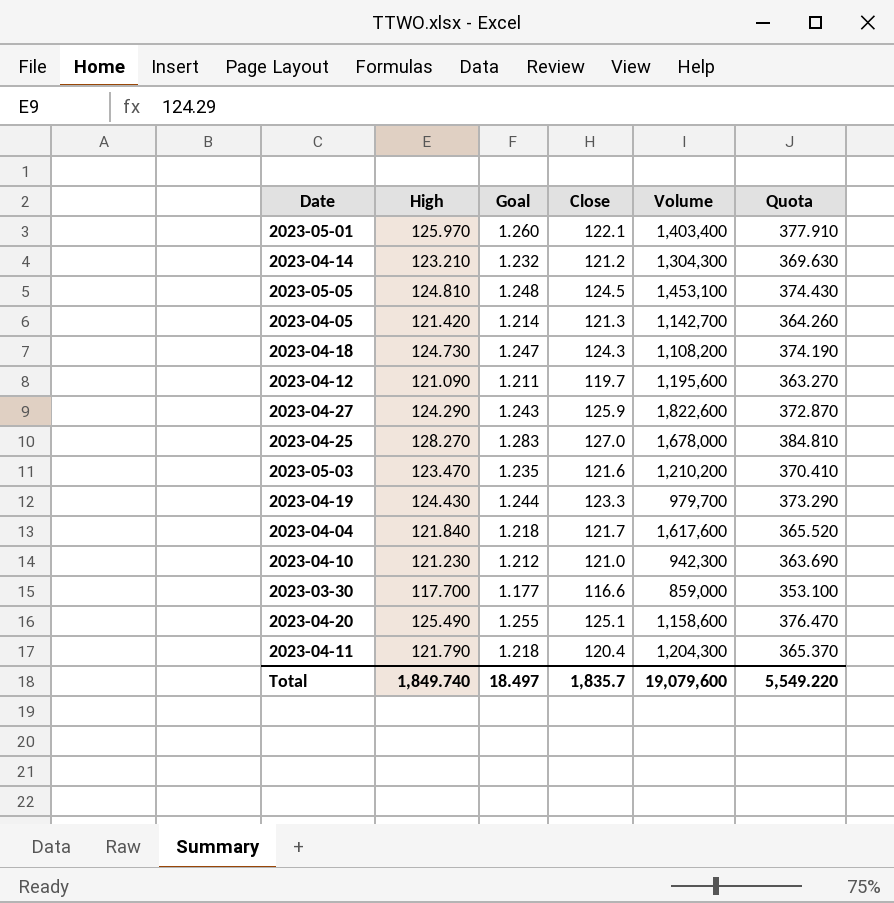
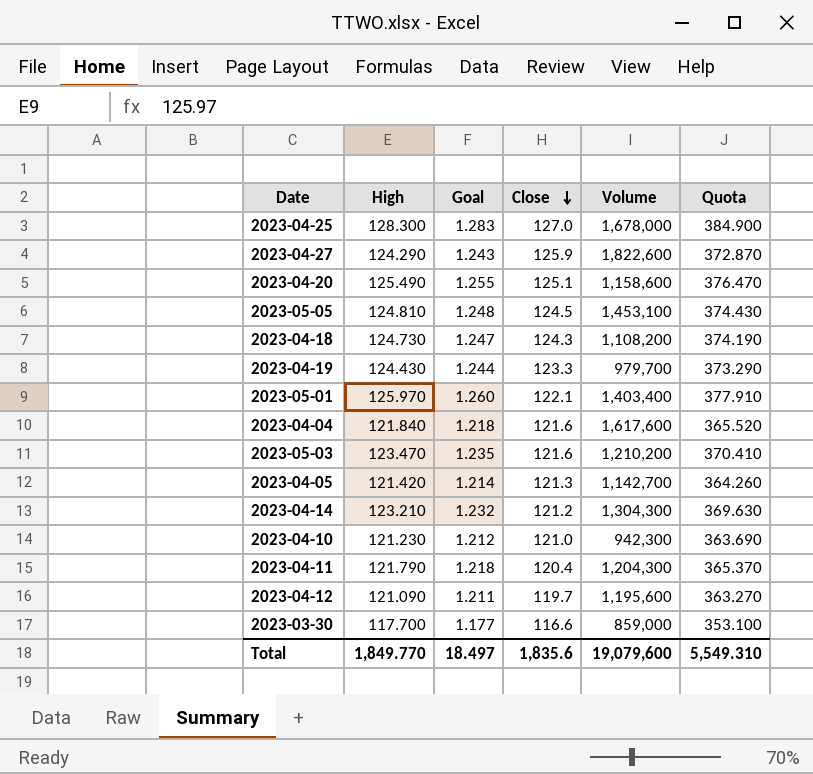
row order: none -> Close descending
2023-04-25 | High: 128.270 -> 128.300
2023-04-25 | Quota: 384.810 -> 384.900
2023-04-04 | Close: 121.7 -> 121.6
Total | High: 1,849.740 -> 1,849.770
Total | Close: 1,835.7 -> 1,835.6
Total | Quota: 5,549.220 -> 5,549.310

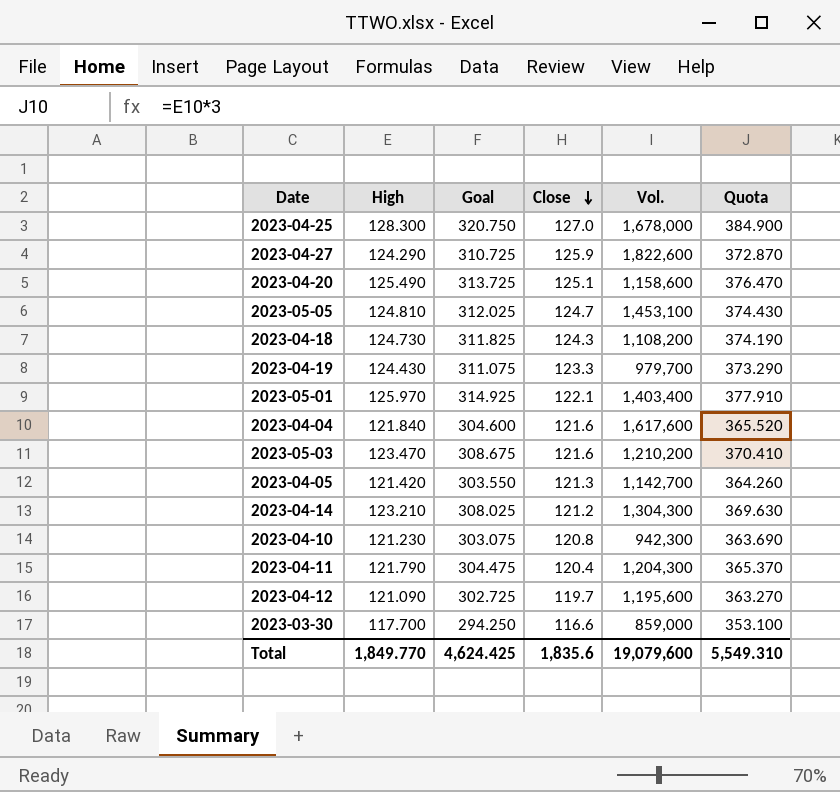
column Goal | formula: [High] * 0.01 -> [High] * 2.5
column name: Volume -> Vol.
2023-05-05 | Close: 124.5 -> 124.7
2023-04-10 | Close: 121.0 -> 120.8
Total | Goal: 18.497 -> 4,624.425

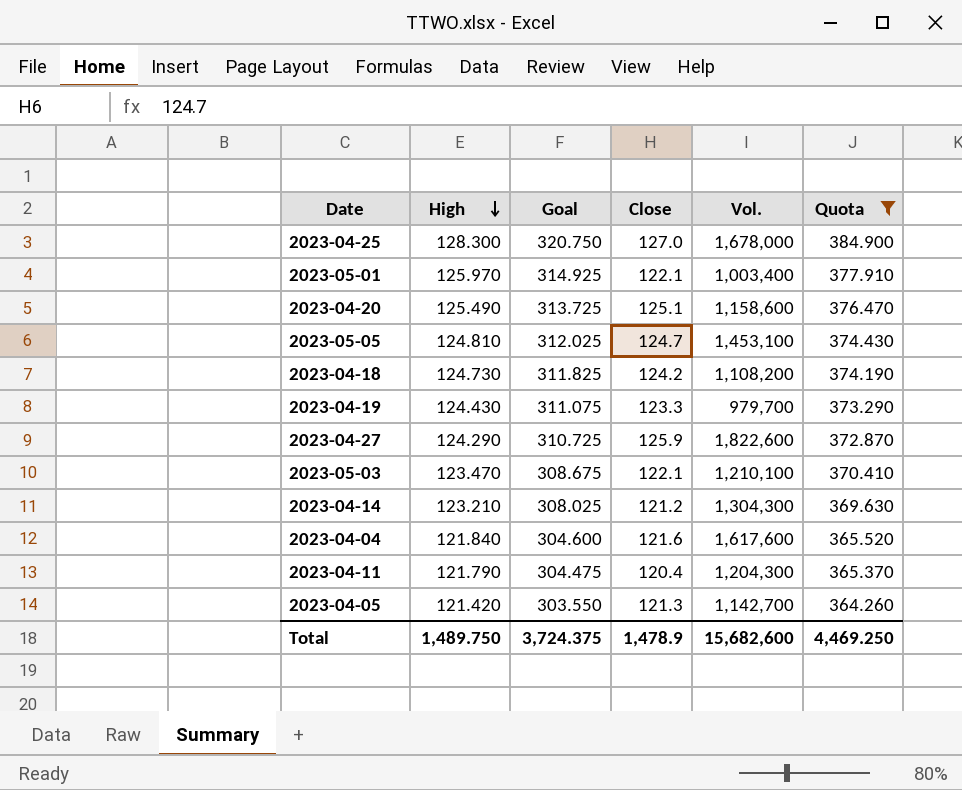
filter: none -> Quota >= 364.260
row order: Close descending -> High descending
2023-05-01 | Vol.: 1,403,400 -> 1,003,400
2023-04-18 | Close: 124.3 -> 124.2
2023-05-03 | Close: 121.6 -> 122.1
2023-05-03 | Vol.: 1,210,200 -> 1,210,100
Total | High: 1,849.770 -> 1,489.750
Total | Goal: 4,624.425 -> 3,724.375
Total | Close: 1,835.6 -> 1,478.9
Total | Vol.: 19,079,600 -> 15,682,600
Total | Quota: 5,549.310 -> 4,469.250

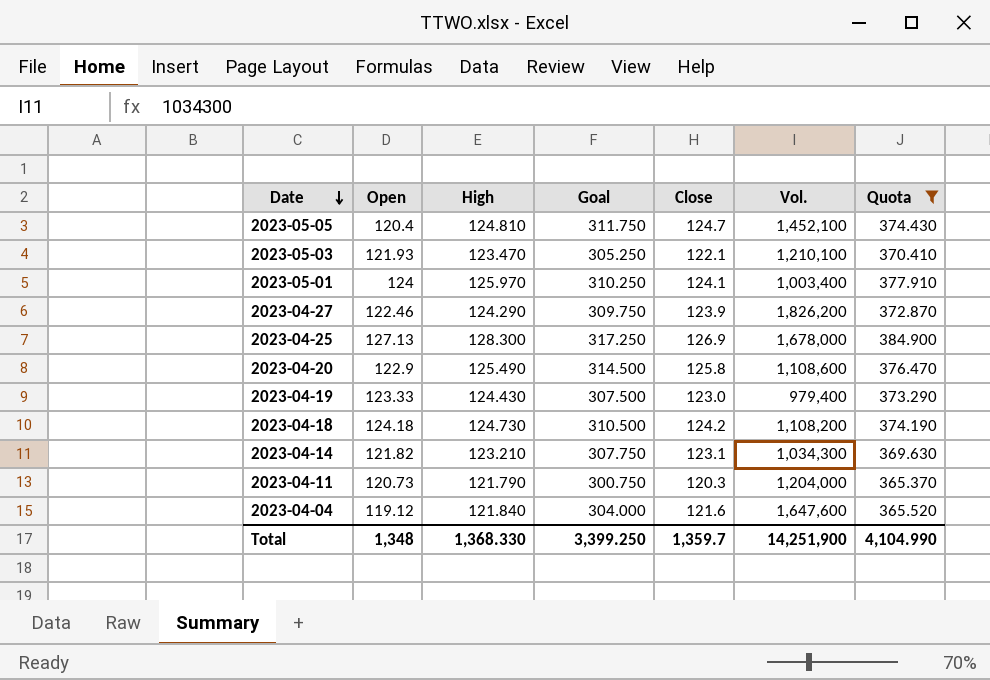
row order: High descending -> Date descending
column Open | position: none -> 2
column Goal | formula: [High] * 2.5 -> [Close] * 2.5
row 2023-04-05: 121.420 | 303.550 | 121.3 | 1,142,700 | 364.260 -> none
2023-05-05 | Vol.: 1,453,100 -> 1,452,100
2023-05-01 | Close: 122.1 -> 124.1
2023-04-27 | Close: 125.9 -> 123.9
2023-04-27 | Vol.: 1,822,600 -> 1,826,200
2023-04-25 | Close: 127.0 -> 126.9
2023-04-20 | Close: 125.1 -> 125.8
2023-04-20 | Vol.: 1,158,600 -> 1,108,600
2023-04-19 | Close: 123.3 -> 123.0
2023-04-19 | Vol.: 979,700 -> 979,400
2023-04-14 | Close: 121.2 -> 123.1
2023-04-14 | Vol.: 1,304,300 -> 1,034,300
2023-04-11 | Close: 120.4 -> 120.3
2023-04-11 | Vol.: 1,204,300 -> 1,204,000
2023-04-04 | Vol.: 1,617,600 -> 1,647,600
Total | High: 1,489.750 -> 1,368.330
Total | Goal: 3,724.375 -> 3,399.250
Total | Close: 1,478.9 -> 1,359.7
Total | Vol.: 15,682,600 -> 14,251,900
Total | Quota: 4,469.250 -> 4,104.990

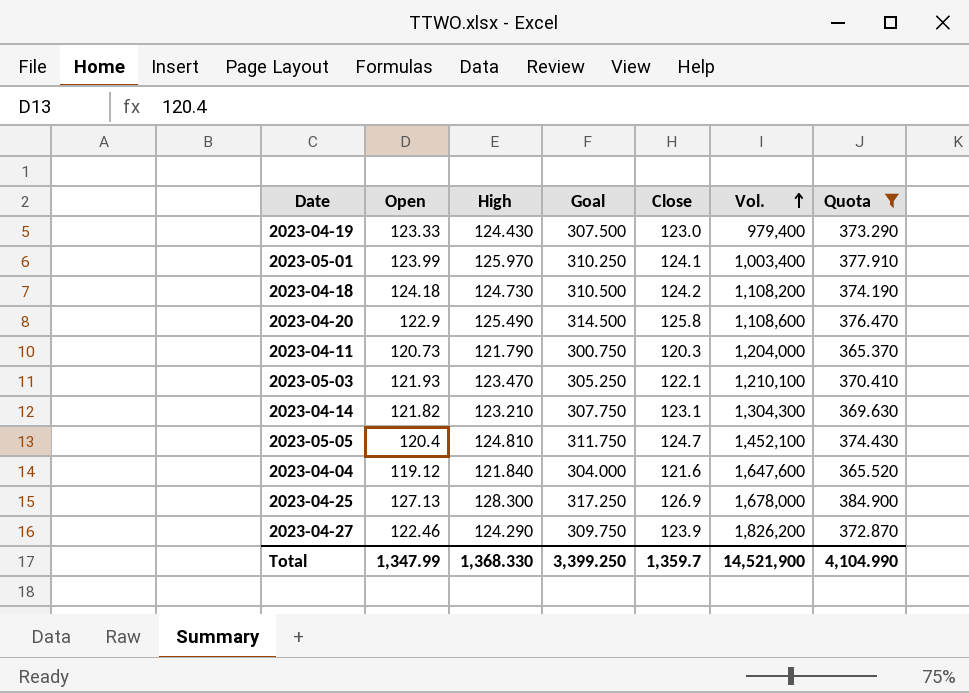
row order: Date descending -> Vol. ascending
2023-05-01 | Open: 124 -> 123.99
2023-04-14 | Vol.: 1,034,300 -> 1,304,300
Total | Open: 1,348 -> 1,347.99
Total | Vol.: 14,251,900 -> 14,521,900

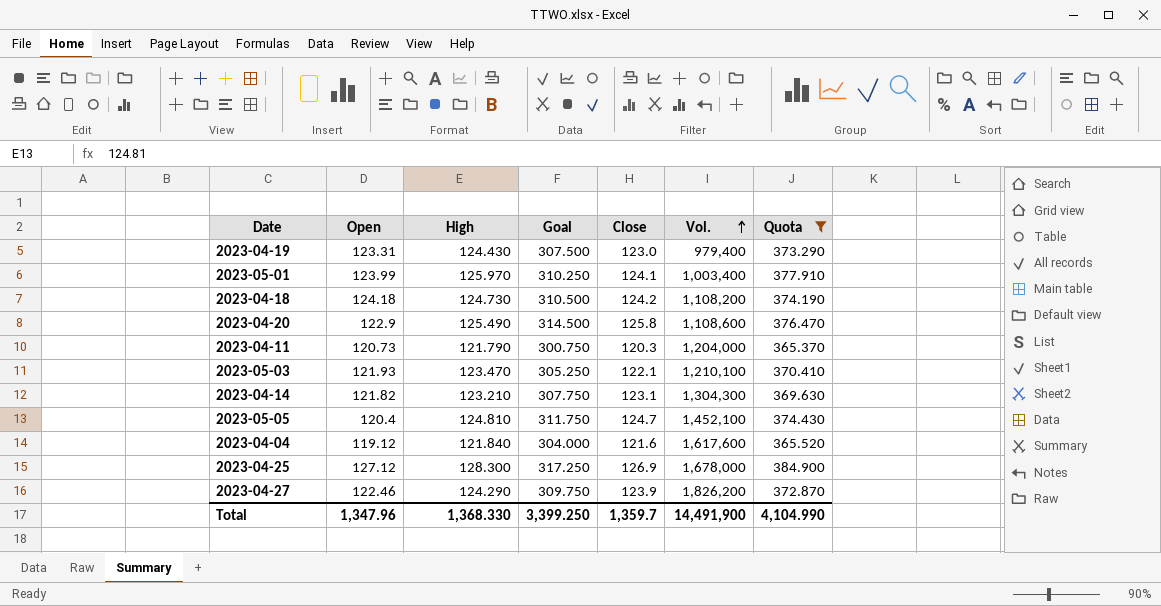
2023-04-19 | Open: 123.33 -> 123.31
2023-04-04 | Vol.: 1,647,600 -> 1,617,600
2023-04-25 | Open: 127.13 -> 127.12
Total | Open: 1,347.99 -> 1,347.96
Total | Vol.: 14,521,900 -> 14,491,900

